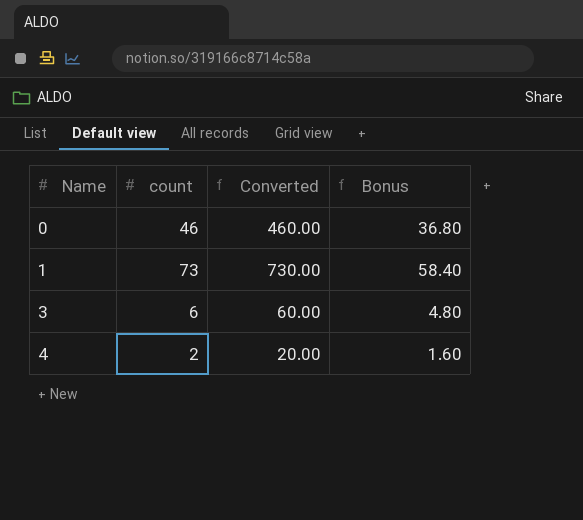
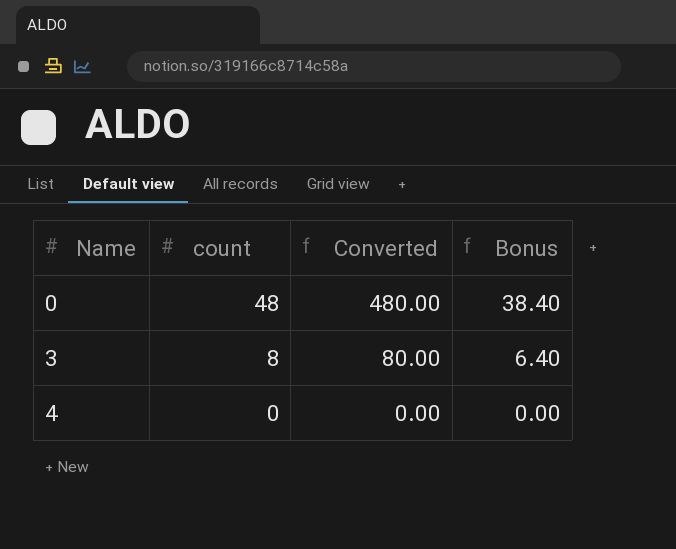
row 1: 73 | 730.00 | 58.40 -> none
0 | count: 46 -> 48
0 | Converted: 460.00 -> 480.00
0 | Bonus: 36.80 -> 38.40
3 | count: 6 -> 8
3 | Converted: 60.00 -> 80.00
3 | Bonus: 4.80 -> 6.40
4 | count: 2 -> 0
4 | Converted: 20.00 -> 0.00
4 | Bonus: 1.60 -> 0.00

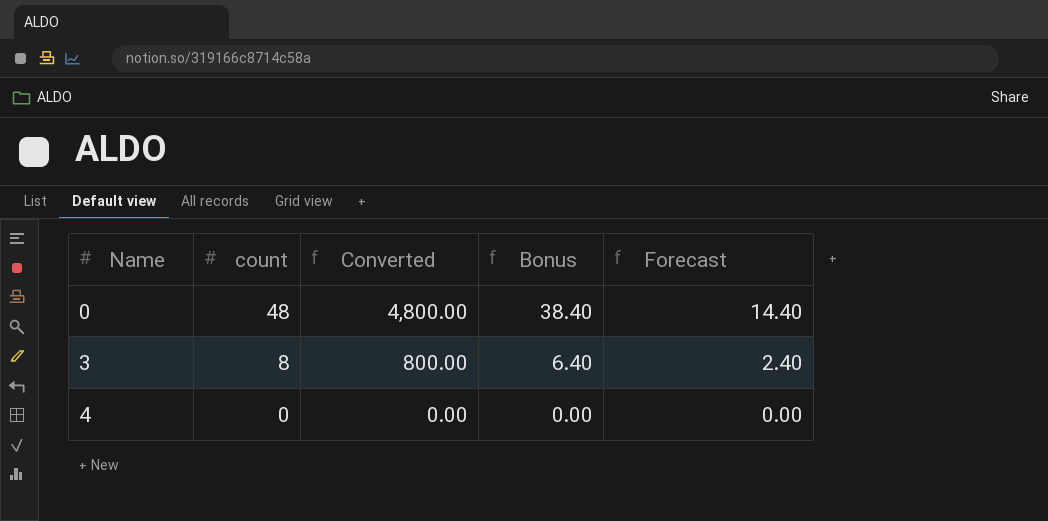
column Converted | formula: [count] * 10 -> [count] * 100
column Forecast | formula: none -> [count] * 0.3

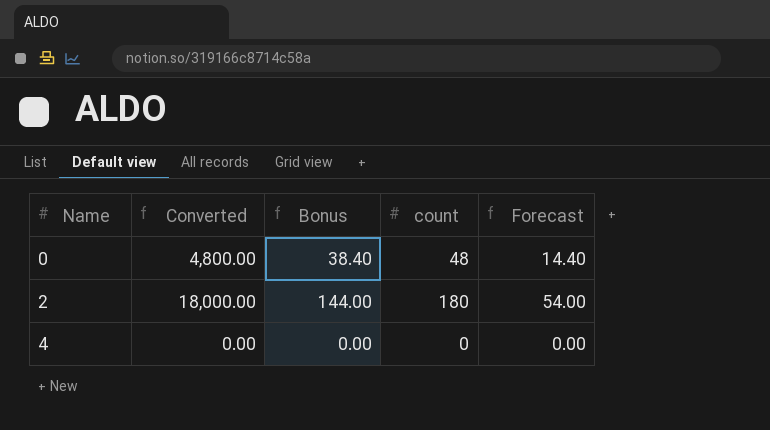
column count | position: 2 -> 4
row 3: 8 | 800.00 | 6.40 | 2.40 -> none
row 2: none -> 18,000.00 | 144.00 | 180 | 54.00

